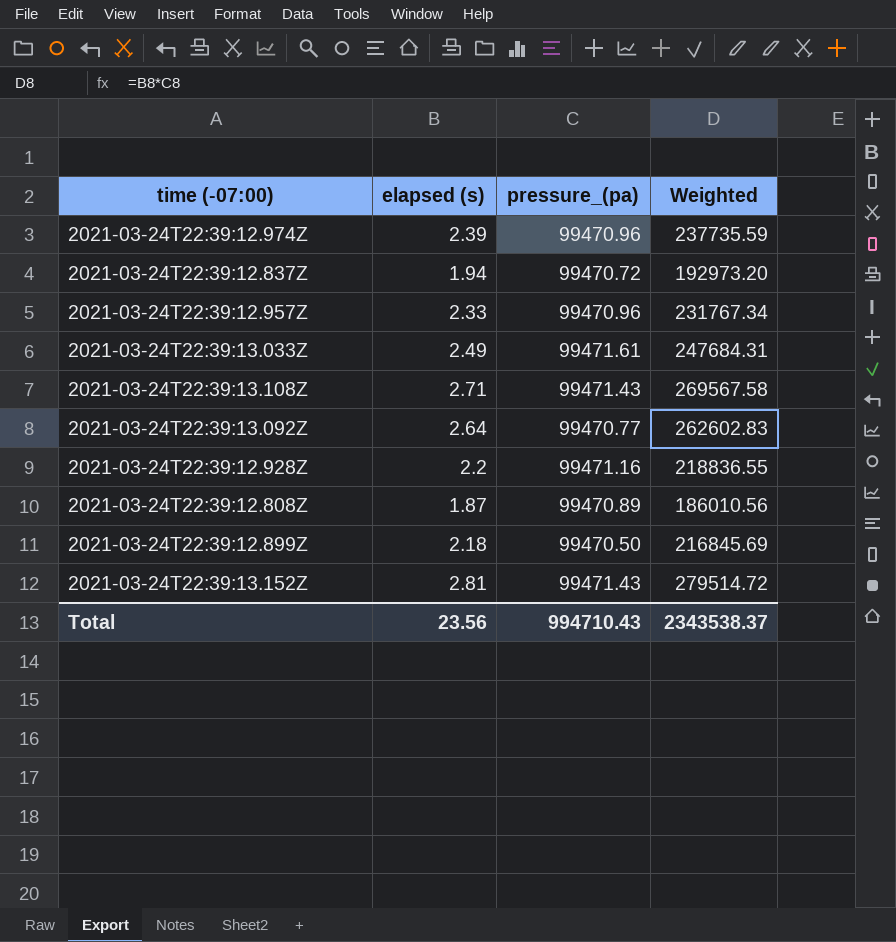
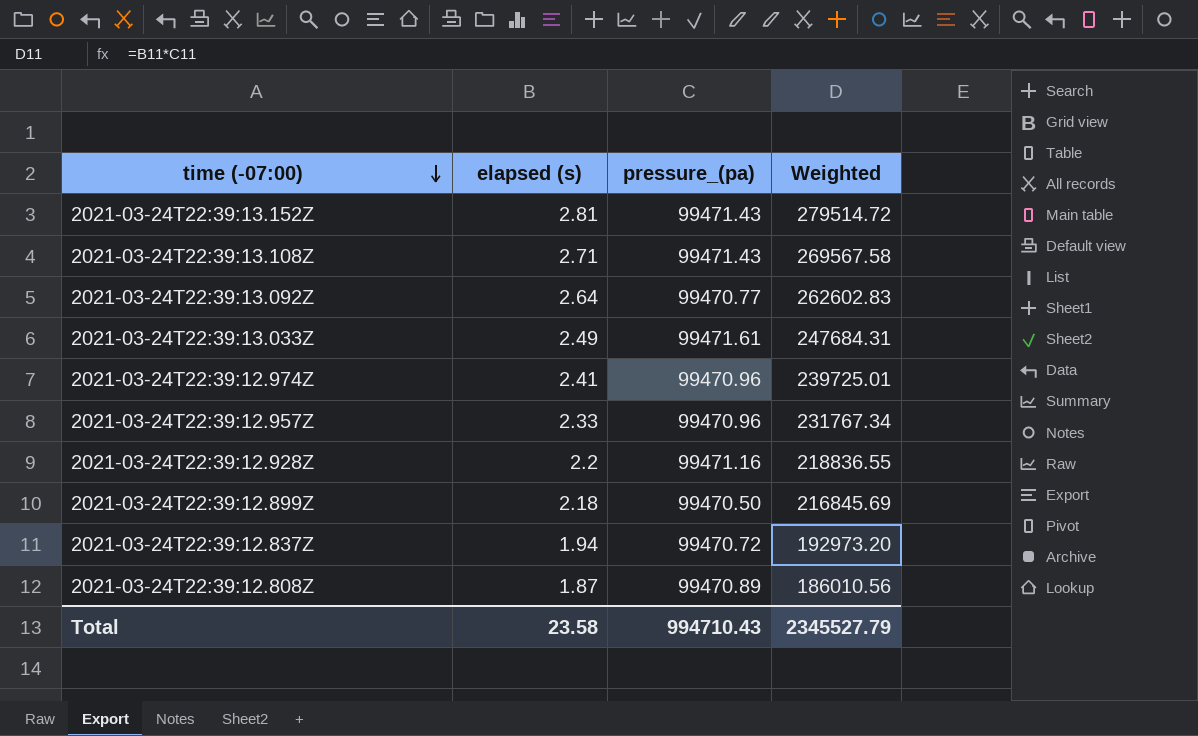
row order: none -> time (-07:00) descending
2021-03-24T22:39:12.974Z | elapsed (s): 2.39 -> 2.41
2021-03-24T22:39:12.974Z | Weighted: 237735.59 -> 239725.01
Total | elapsed (s): 23.56 -> 23.58
Total | Weighted: 2343538.37 -> 2345527.79

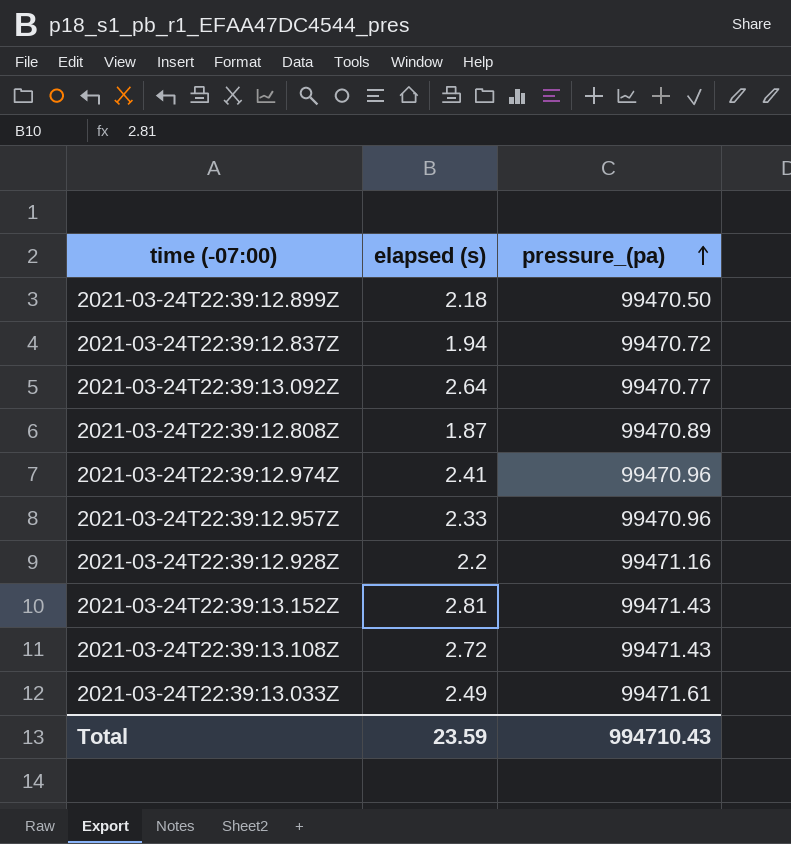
row order: time (-07:00) descending -> pressure_(pa) ascending
column Weighted | formula: [elapsed (s)] * [pressure_(pa)] -> none
2021-03-24T22:39:13.108Z | elapsed (s): 2.71 -> 2.72
Total | elapsed (s): 23.58 -> 23.59

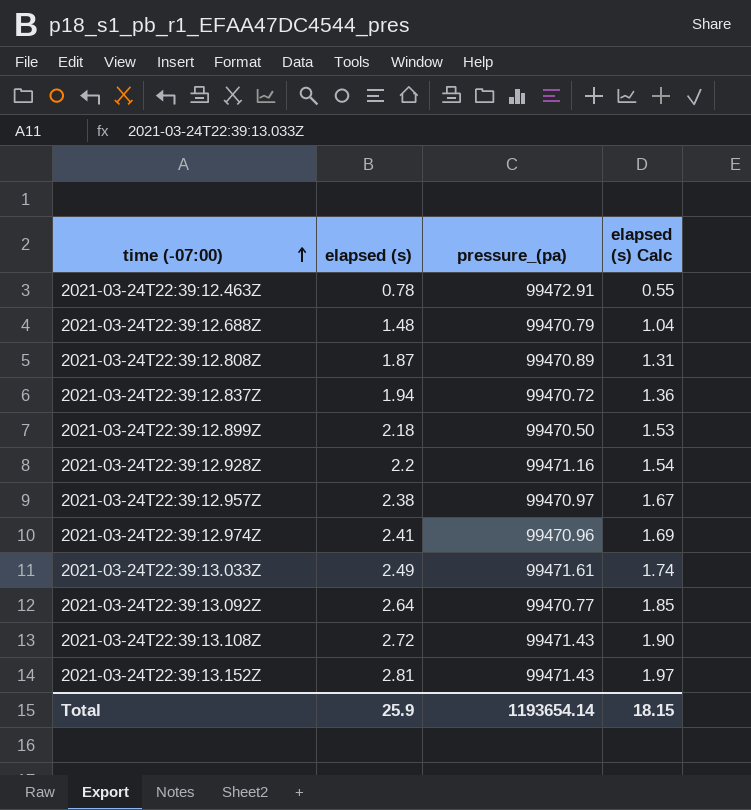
row order: pressure_(pa) ascending -> time (-07:00) ascending
column elapsed (s) Calc | formula: none -> [elapsed (s)] * 0.7
row 2021-03-24T22:39:12.463Z: none -> 0.78 | 99472.91 | 0.55
row 2021-03-24T22:39:12.688Z: none -> 1.48 | 99470.79 | 1.04
2021-03-24T22:39:12.957Z | elapsed (s): 2.33 -> 2.38
2021-03-24T22:39:12.957Z | pressure_(pa): 99470.96 -> 99470.97
Total | elapsed (s): 23.59 -> 25.9
Total | pressure_(pa): 994710.43 -> 1193654.14

